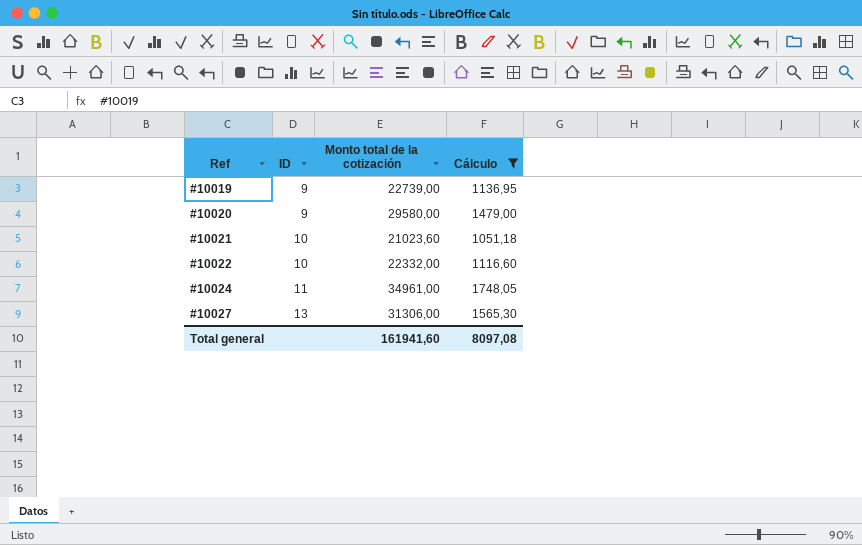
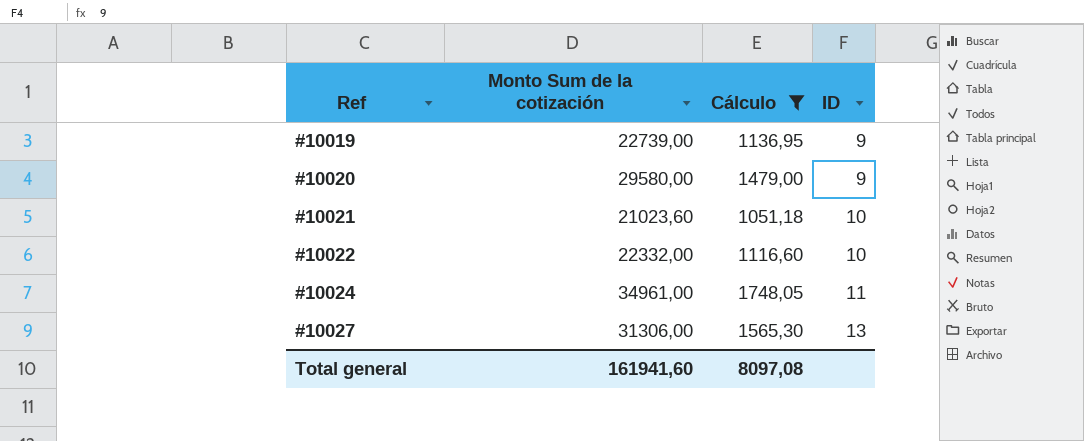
column name: Monto total de la cotización -> Monto Sum de la cotización
column ID | position: 2 -> 4

